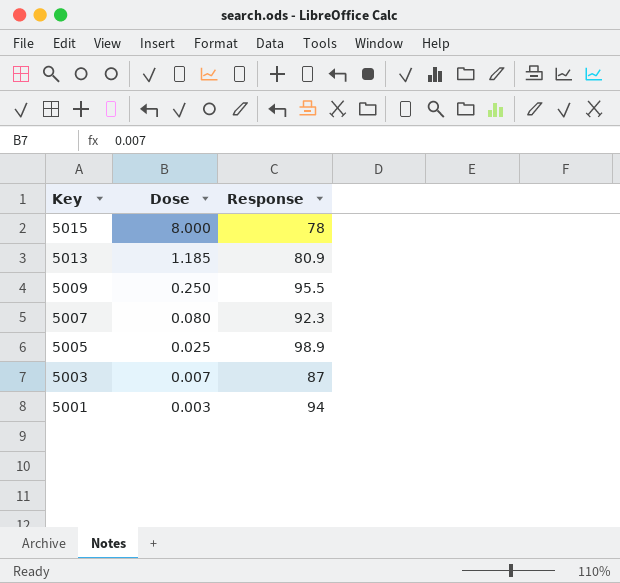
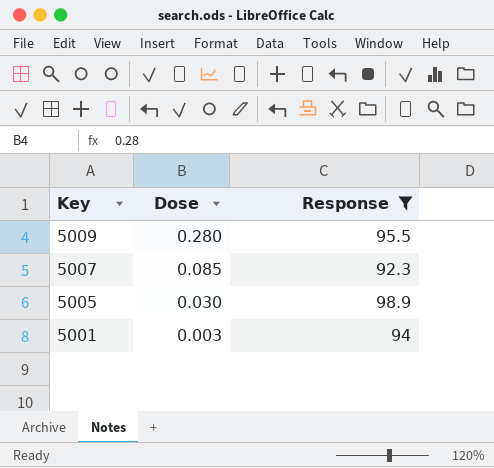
filter: none -> Response >= 92.3
5009 | Dose: 0.250 -> 0.280
5007 | Dose: 0.080 -> 0.085
5005 | Dose: 0.025 -> 0.030

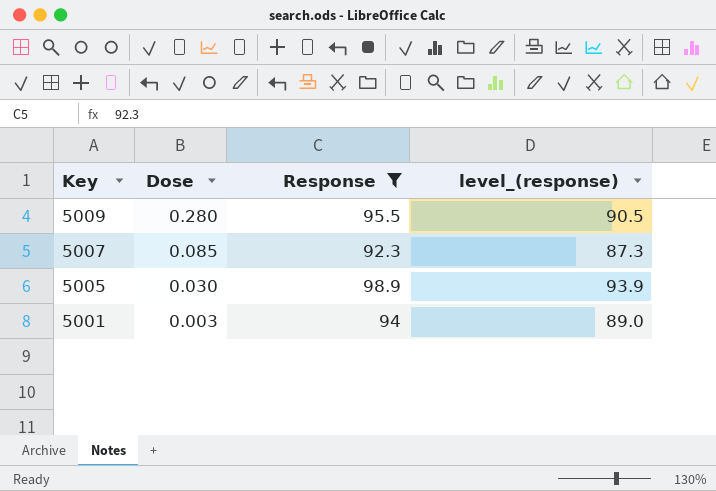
column level_(response) | formula: none -> [Response] - 5

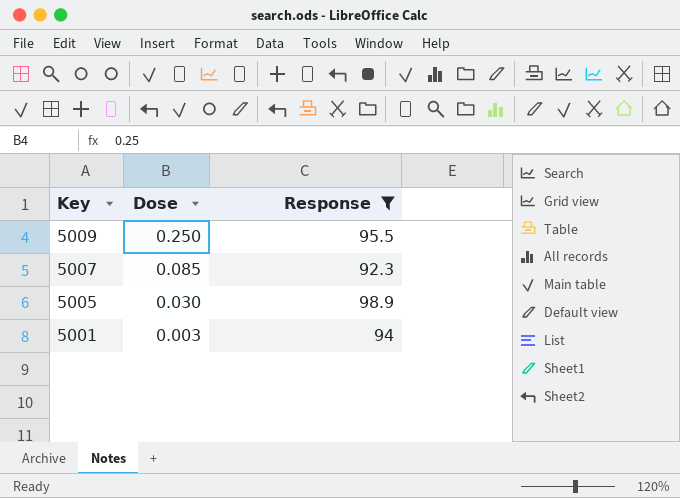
column level_(response) | formula: [Response] - 5 -> none
5009 | Dose: 0.280 -> 0.250

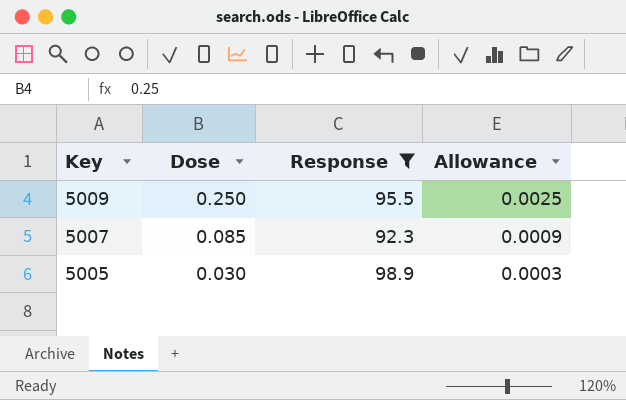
column Allowance | formula: none -> [Dose] * 0.01
row 5001: 0.003 | 94 -> none

